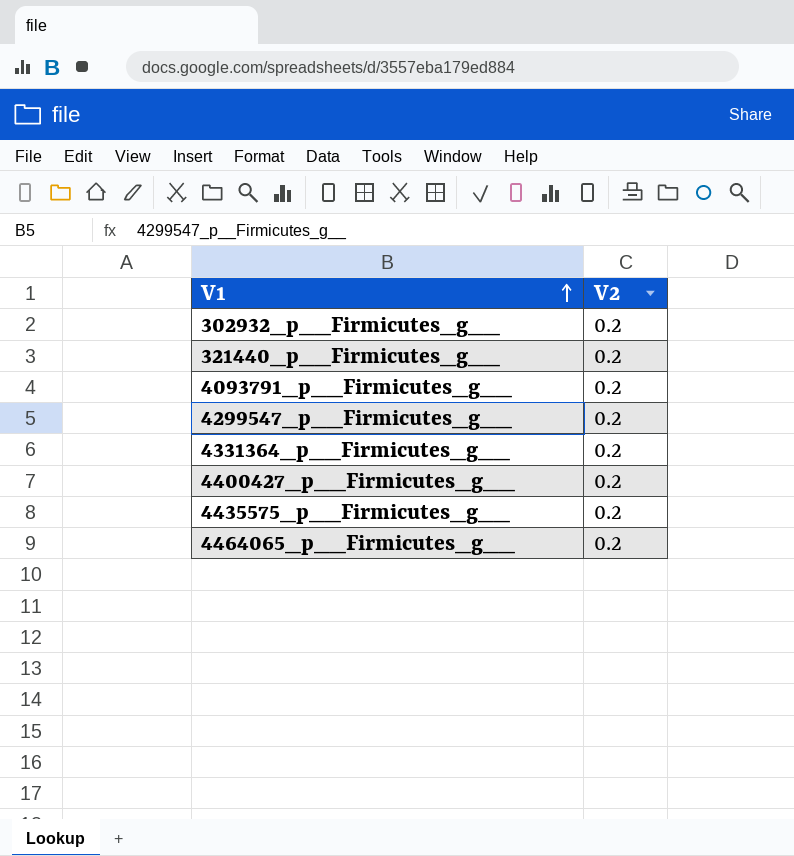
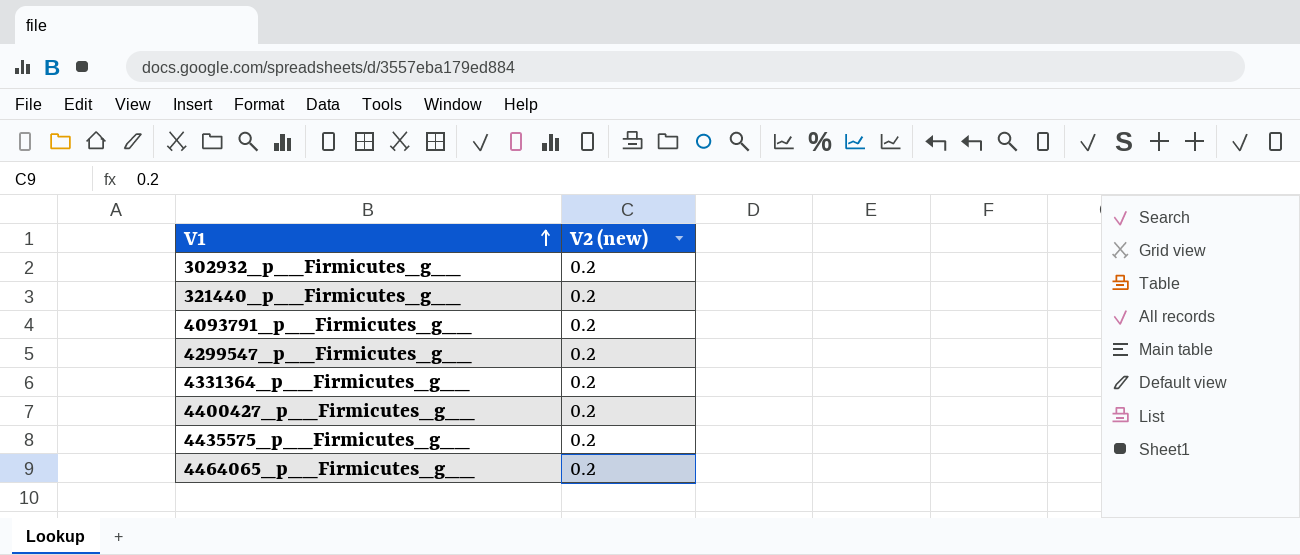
column name: V2 -> V2 (new)

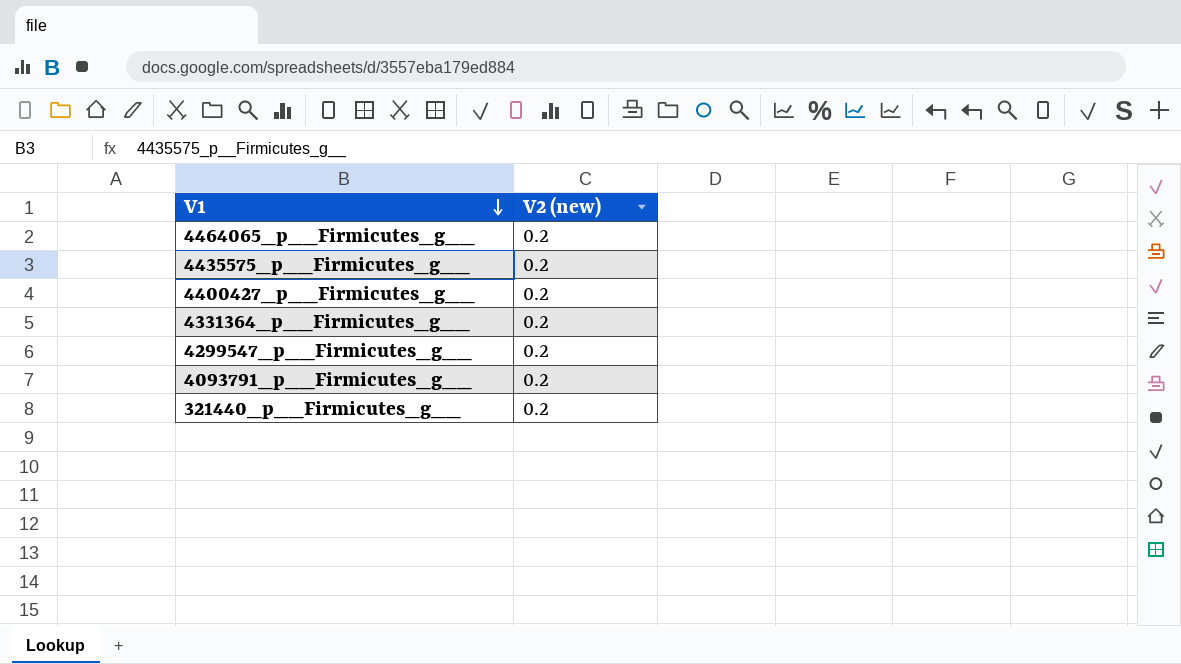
row order: V1 ascending -> V1 descending
row 302932_p__Firmicutes_g__: 0.2 -> none

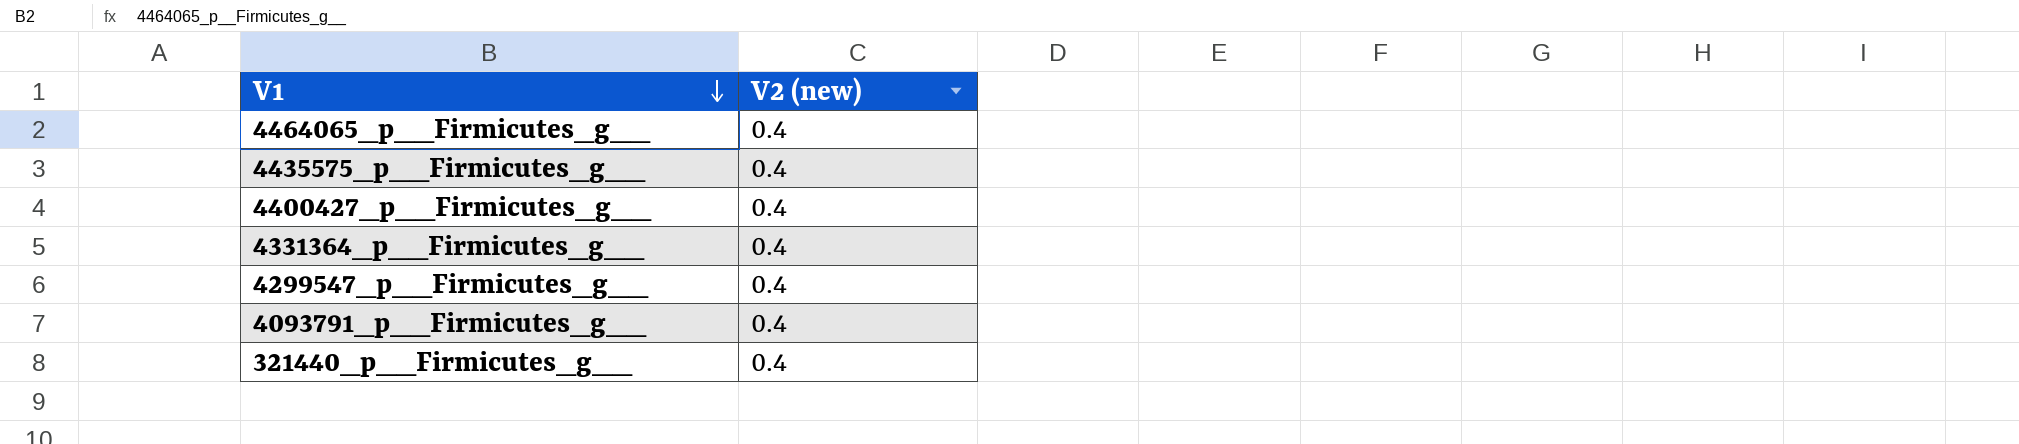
4464065_p__Firmicutes_g__ | V2 (new): 0.2 -> 0.4
4435575_p__Firmicutes_g__ | V2 (new): 0.2 -> 0.4
4400427_p__Firmicutes_g__ | V2 (new): 0.2 -> 0.4
4331364_p__Firmicutes_g__ | V2 (new): 0.2 -> 0.4
4299547_p__Firmicutes_g__ | V2 (new): 0.2 -> 0.4
4093791_p__Firmicutes_g__ | V2 (new): 0.2 -> 0.4
321440_p__Firmicutes_g__ | V2 (new): 0.2 -> 0.4

